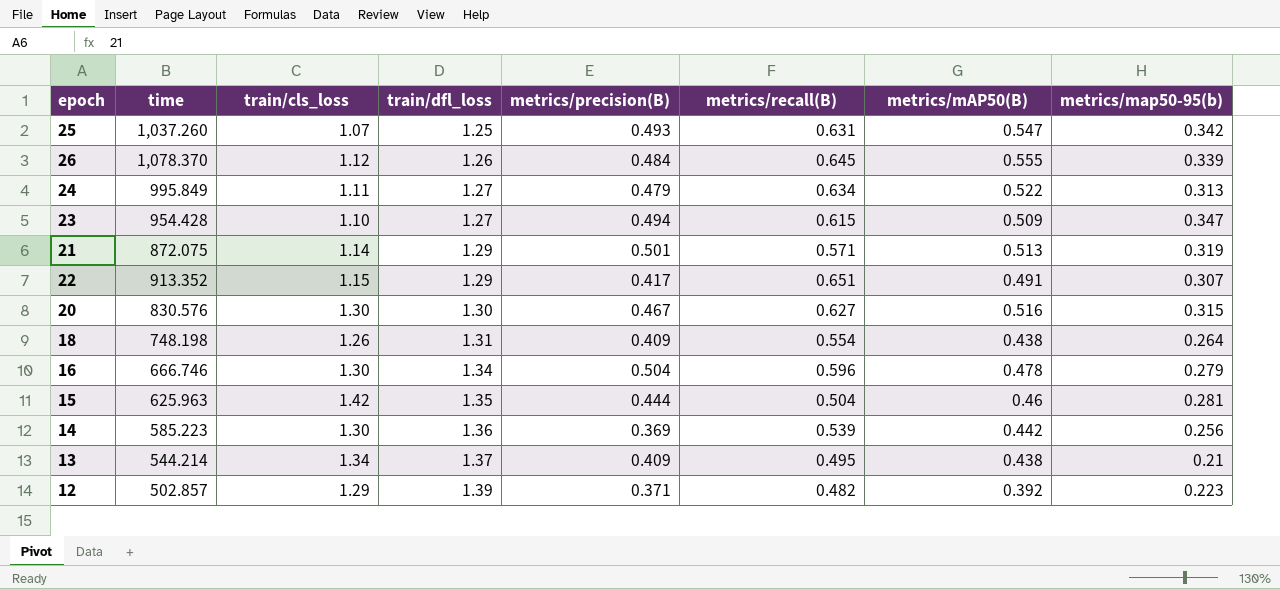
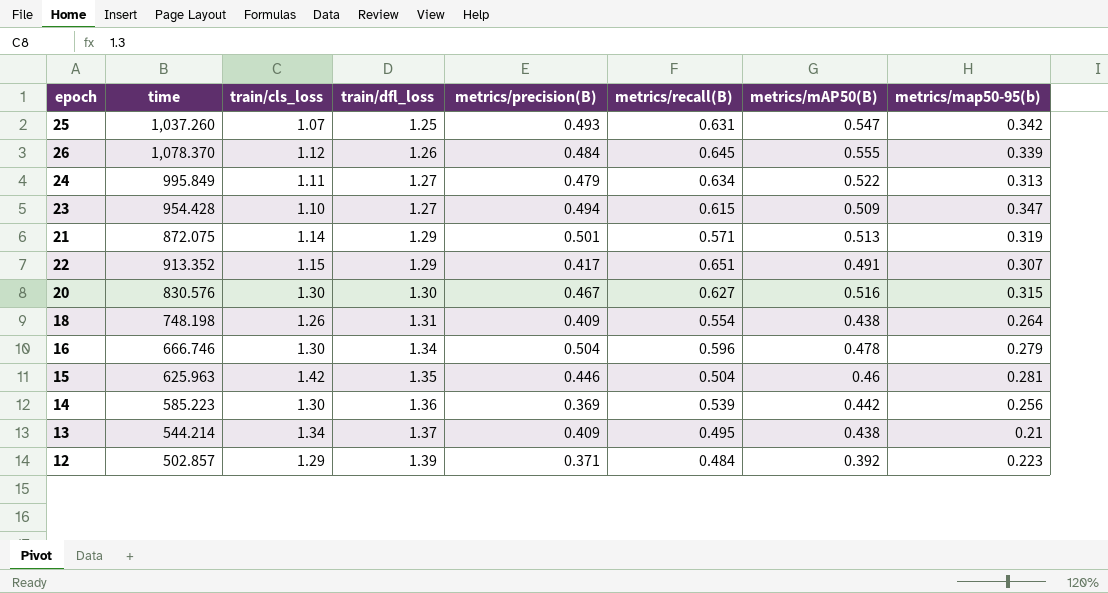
15 | metrics/precision(B): 0.444 -> 0.446
12 | metrics/recall(B): 0.482 -> 0.484

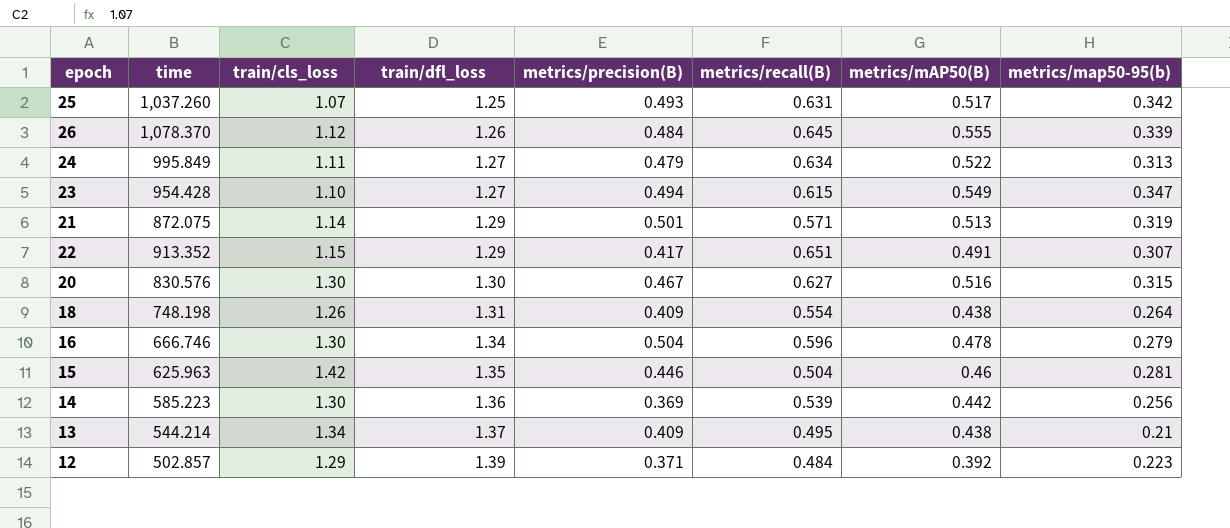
25 | metrics/mAP50(B): 0.547 -> 0.517
23 | metrics/mAP50(B): 0.509 -> 0.549

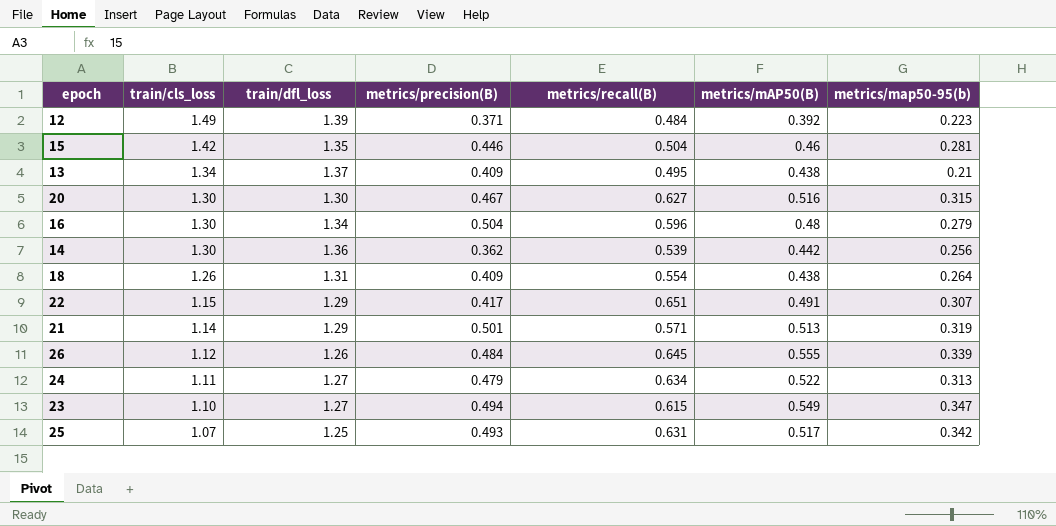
row order: train/dfl_loss ascending -> train/cls_loss descending
column time | position: 2 -> none
12 | train/cls_loss: 1.29 -> 1.49
16 | metrics/mAP50(B): 0.478 -> 0.48
14 | metrics/precision(B): 0.369 -> 0.362

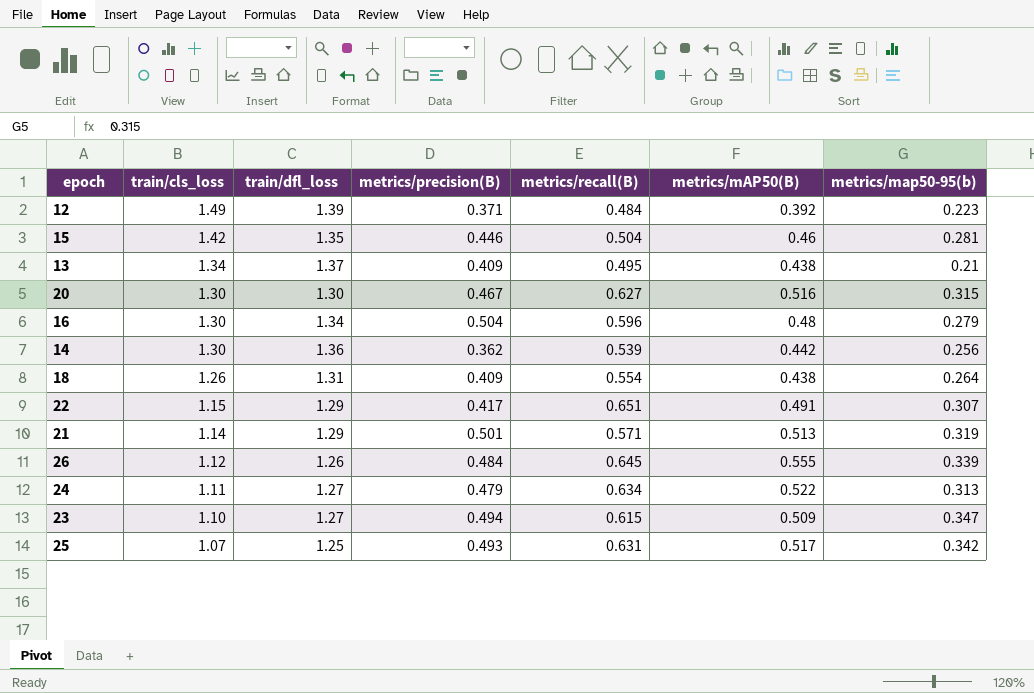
23 | metrics/mAP50(B): 0.549 -> 0.509

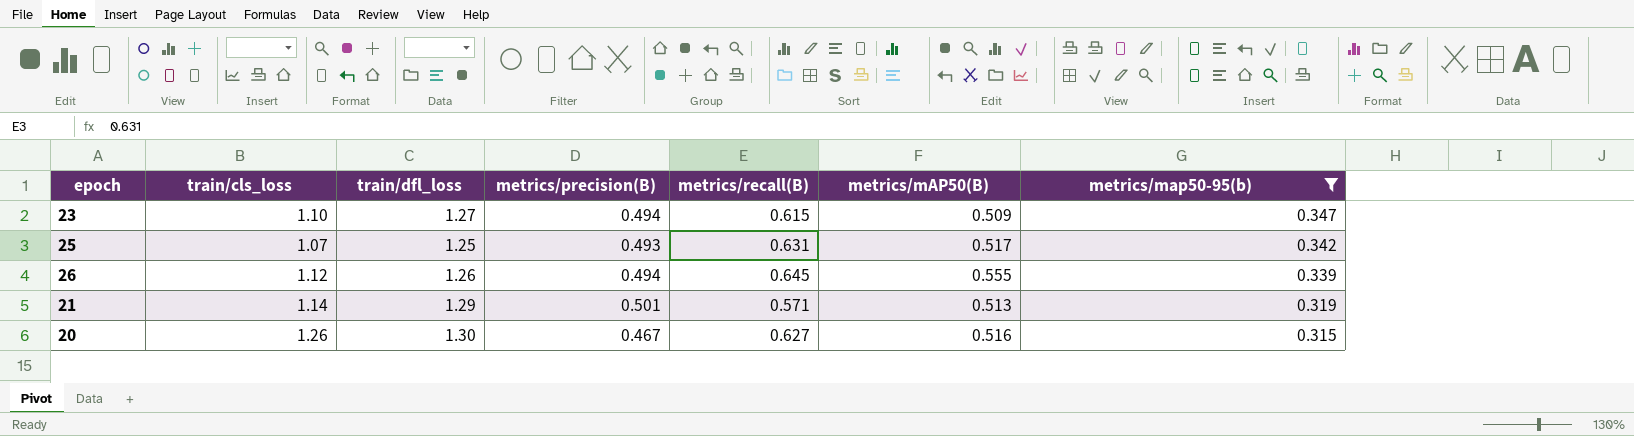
filter: none -> metrics/map50-95(b) >= 0.315
row order: train/cls_loss descending -> metrics/map50-95(b) descending
26 | metrics/precision(B): 0.484 -> 0.494
20 | train/cls_loss: 1.30 -> 1.26

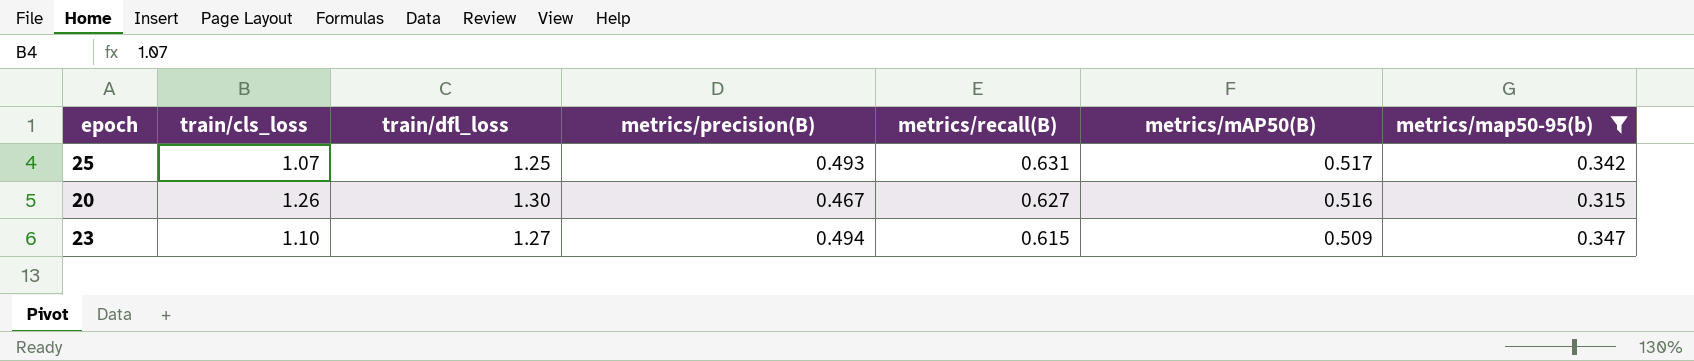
row order: metrics/map50-95(b) descending -> metrics/recall(B) descending
row 26: 1.12 | 1.26 | 0.494 | 0.645 | 0.555 | 0.339 -> none
row 21: 1.14 | 1.29 | 0.501 | 0.571 | 0.513 | 0.319 -> none

